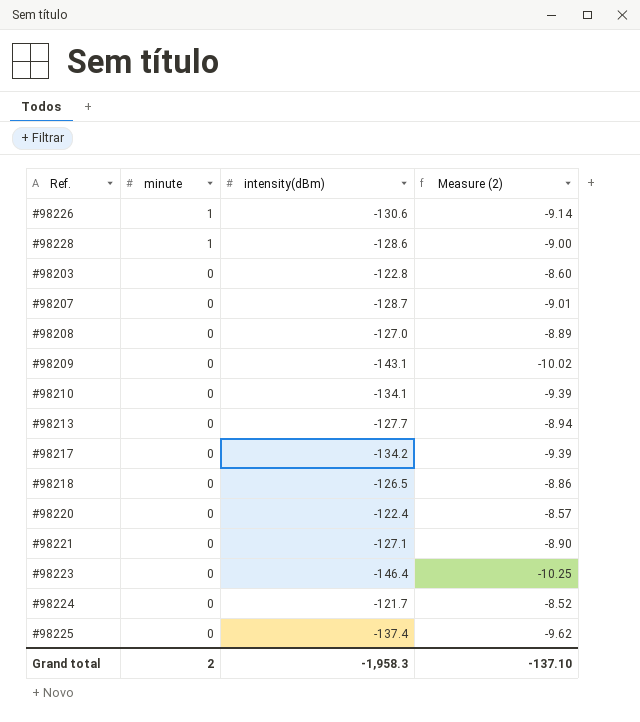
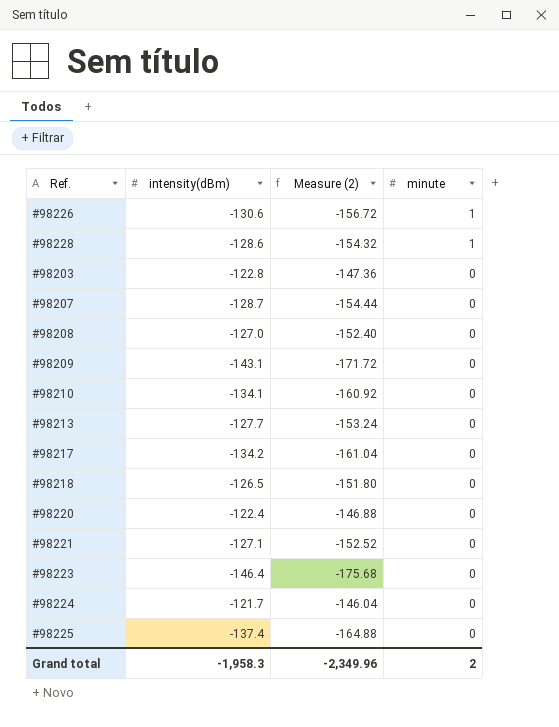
column Measure (2) | formula: [intensity(dBm)] * 0.07 -> [intensity(dBm)] * 1.2
column minute | position: 2 -> 4
Grand total | Measure (2): -137.10 -> -2,349.96

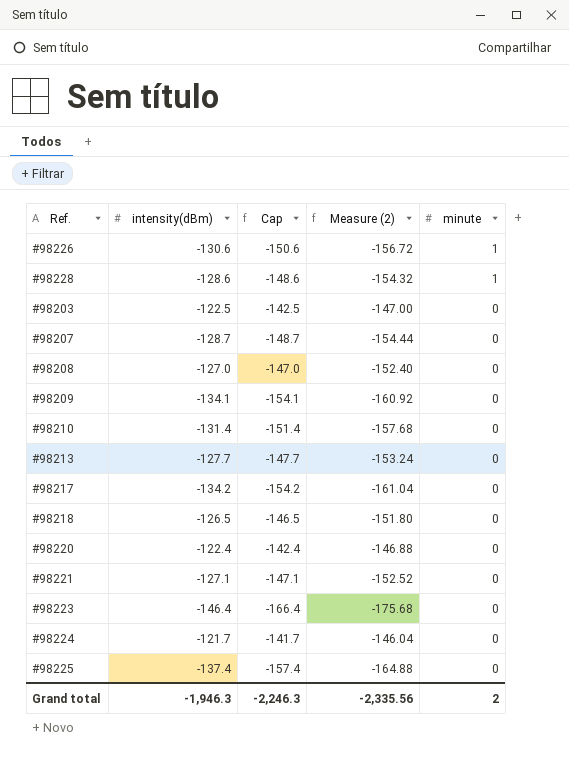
column Cap | formula: none -> [intensity(dBm)] - 20
#98203 | intensity(dBm): -122.8 -> -122.5
#98203 | Measure (2): -147.36 -> -147.00
#98209 | intensity(dBm): -143.1 -> -134.1
#98209 | Measure (2): -171.72 -> -160.92
#98210 | intensity(dBm): -134.1 -> -131.4
#98210 | Measure (2): -160.92 -> -157.68
Grand total | intensity(dBm): -1,958.3 -> -1,946.3
Grand total | Measure (2): -2,349.96 -> -2,335.56

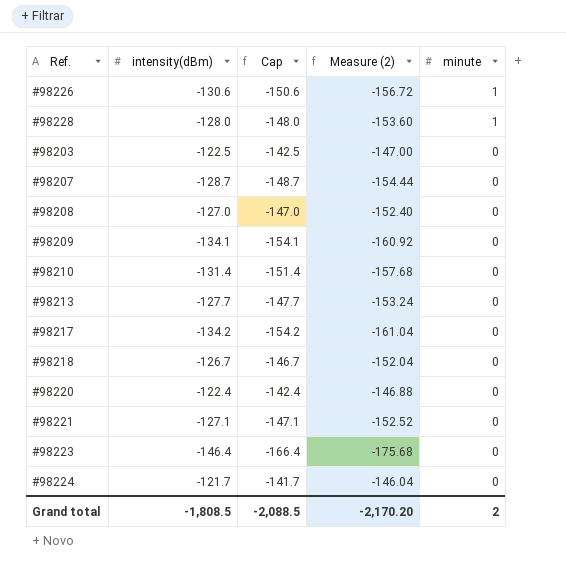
row #98225: -137.4 | -157.4 | -164.88 | 0 -> none
#98228 | intensity(dBm): -128.6 -> -128.0
#98228 | Cap: -148.6 -> -148.0
#98228 | Measure (2): -154.32 -> -153.60
#98218 | intensity(dBm): -126.5 -> -126.7
#98218 | Cap: -146.5 -> -146.7
#98218 | Measure (2): -151.80 -> -152.04
Grand total | intensity(dBm): -1,946.3 -> -1,808.5
Grand total | Cap: -2,246.3 -> -2,088.5
Grand total | Measure (2): -2,335.56 -> -2,170.20

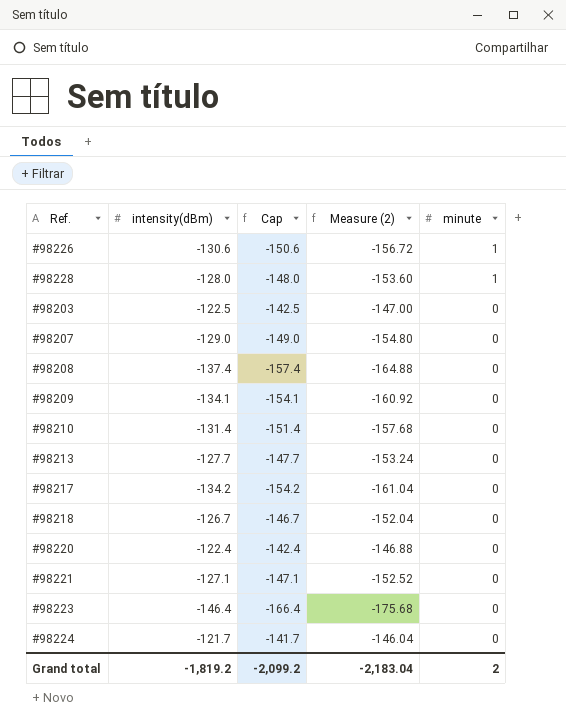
#98207 | intensity(dBm): -128.7 -> -129.0
#98207 | Cap: -148.7 -> -149.0
#98207 | Measure (2): -154.44 -> -154.80
#98208 | intensity(dBm): -127.0 -> -137.4
#98208 | Cap: -147.0 -> -157.4
#98208 | Measure (2): -152.40 -> -164.88
Grand total | intensity(dBm): -1,808.5 -> -1,819.2
Grand total | Cap: -2,088.5 -> -2,099.2
Grand total | Measure (2): -2,170.20 -> -2,183.04

